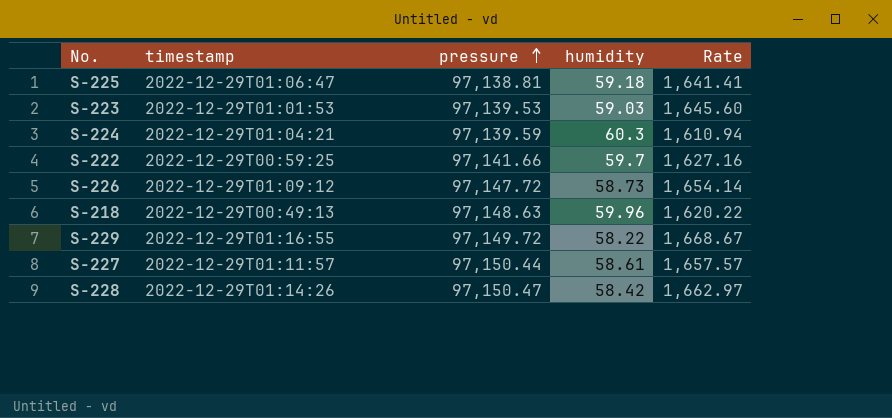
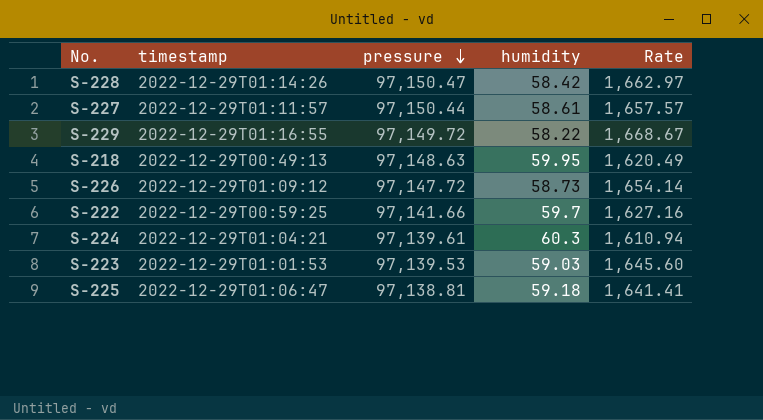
row order: pressure ascending -> pressure descending
S-218 | humidity: 59.96 -> 59.95
S-218 | Rate: 1,620.22 -> 1,620.49
S-224 | pressure: 97,139.59 -> 97,139.61

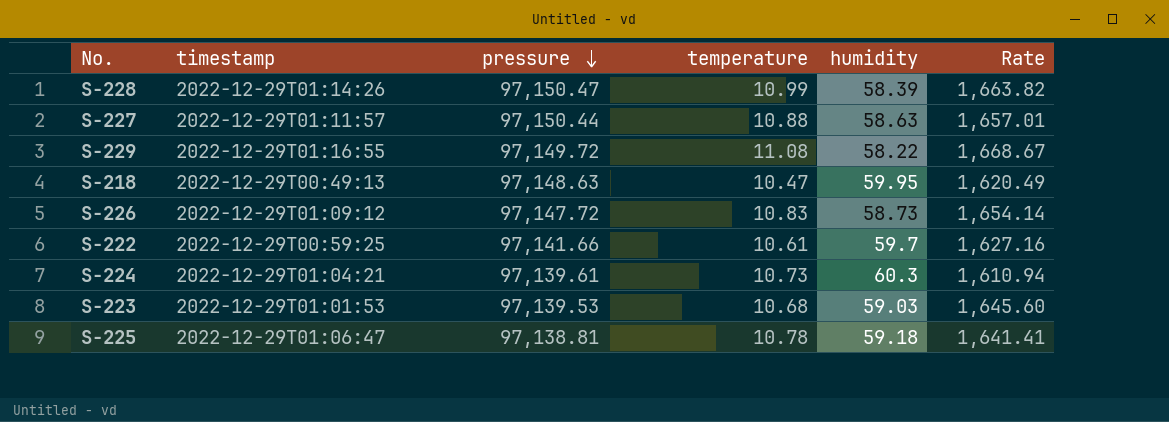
column temperature | position: none -> 4
S-228 | humidity: 58.42 -> 58.39
S-228 | Rate: 1,662.97 -> 1,663.82
S-227 | humidity: 58.61 -> 58.63
S-227 | Rate: 1,657.57 -> 1,657.01

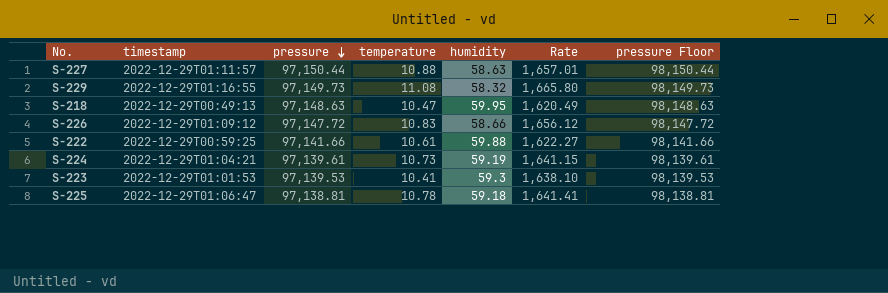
column pressure Floor | formula: none -> [pressure] + 1000
row S-228: 2022-12-29T01:14:26 | 97,150.47 | 10.99 | 58.39 | 1,663.82 -> none
S-229 | pressure: 97,149.72 -> 97,149.73
S-229 | humidity: 58.22 -> 58.32
S-229 | Rate: 1,668.67 -> 1,665.80
S-226 | humidity: 58.73 -> 58.66
S-226 | Rate: 1,654.14 -> 1,656.12
S-222 | humidity: 59.7 -> 59.88
S-222 | Rate: 1,627.16 -> 1,622.27
S-224 | humidity: 60.3 -> 59.19
S-224 | Rate: 1,610.94 -> 1,641.15
S-223 | temperature: 10.68 -> 10.41
S-223 | humidity: 59.03 -> 59.3
S-223 | Rate: 1,645.60 -> 1,638.10

